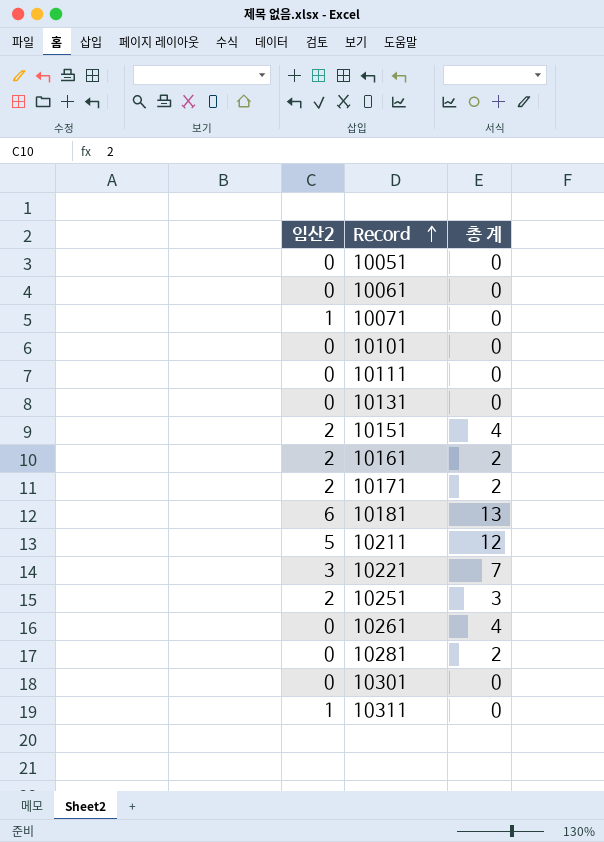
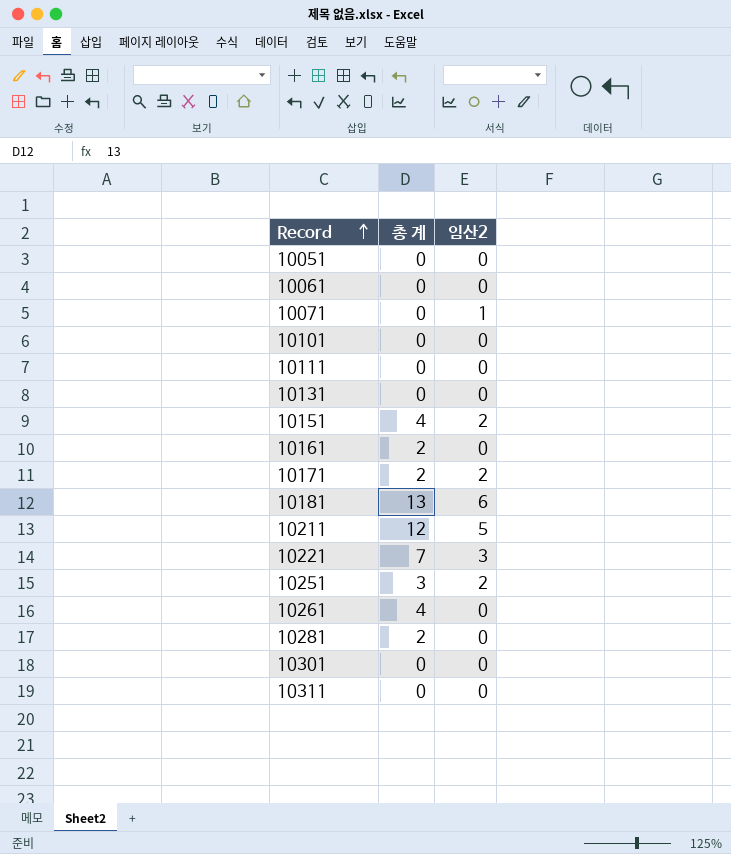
column 임산2 | position: 1 -> 3
10161 | 임산2: 2 -> 0
10311 | 임산2: 1 -> 0

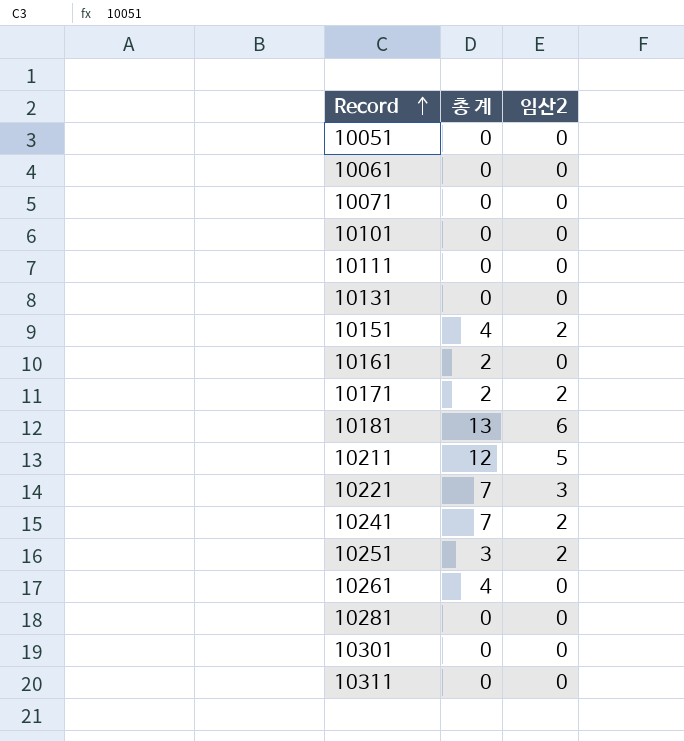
10071 | 임산2: 1 -> 0
row 10241: none -> 7 | 2
10281 | 총 계: 2 -> 0

